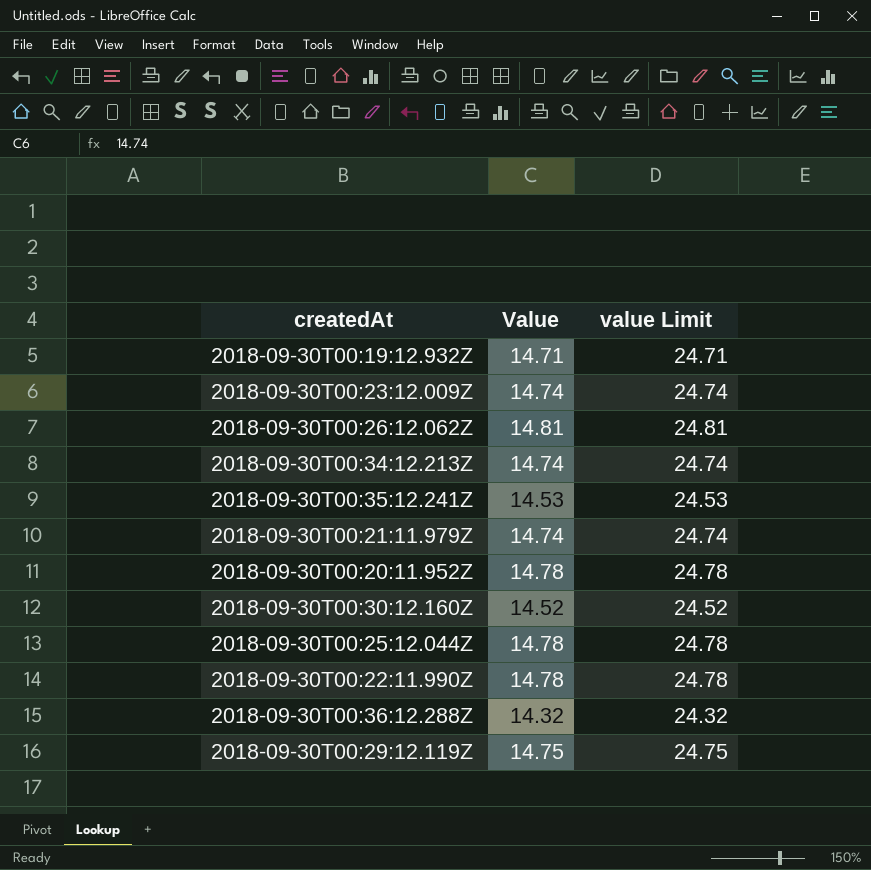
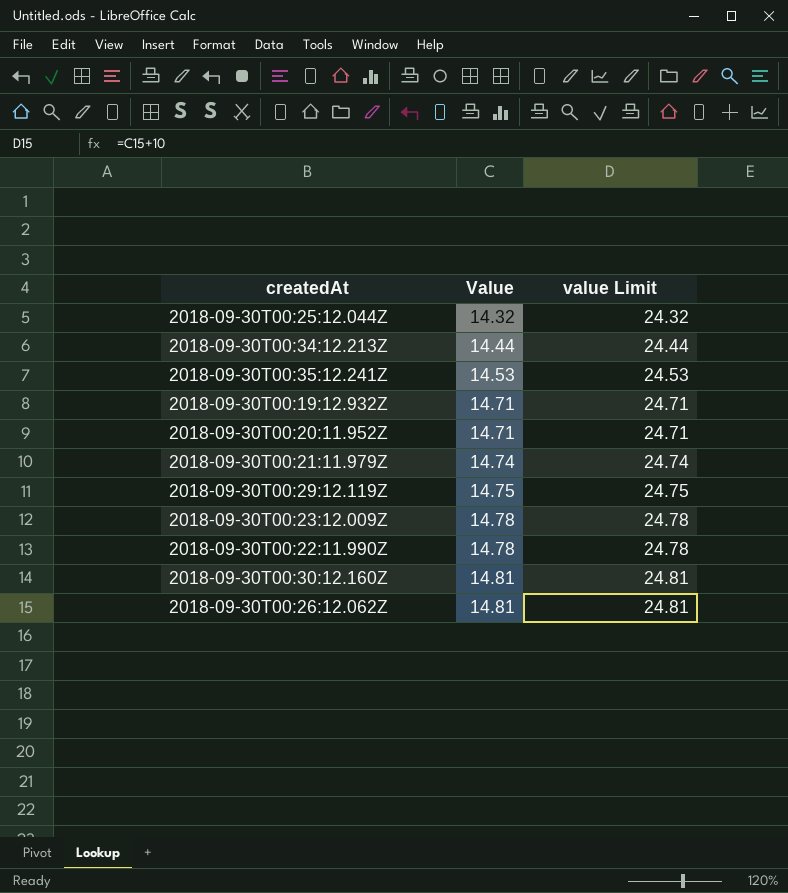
row order: none -> Value ascending
row 2018-09-30T00:36:12.288Z: 14.32 | 24.32 -> none
2018-09-30T00:25:12.044Z | Value: 14.78 -> 14.32
2018-09-30T00:25:12.044Z | value Limit: 24.78 -> 24.32
2018-09-30T00:34:12.213Z | Value: 14.74 -> 14.44
2018-09-30T00:34:12.213Z | value Limit: 24.74 -> 24.44
2018-09-30T00:20:11.952Z | Value: 14.78 -> 14.71
2018-09-30T00:20:11.952Z | value Limit: 24.78 -> 24.71
2018-09-30T00:23:12.009Z | Value: 14.74 -> 14.78
2018-09-30T00:23:12.009Z | value Limit: 24.74 -> 24.78
2018-09-30T00:30:12.160Z | Value: 14.52 -> 14.81
2018-09-30T00:30:12.160Z | value Limit: 24.52 -> 24.81

